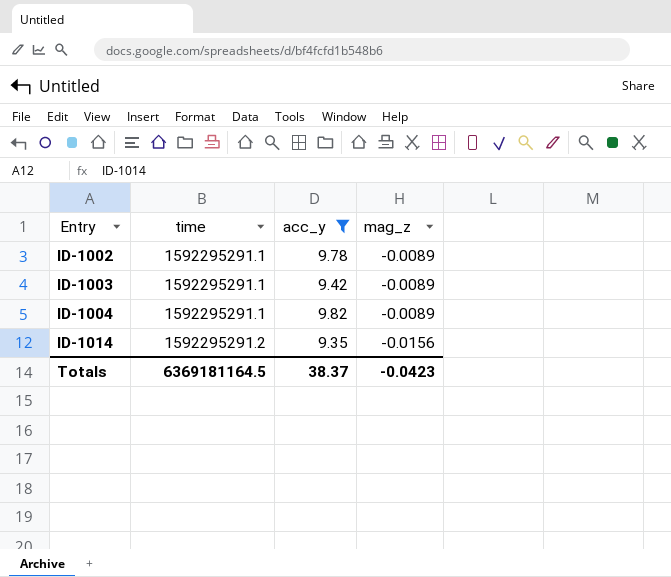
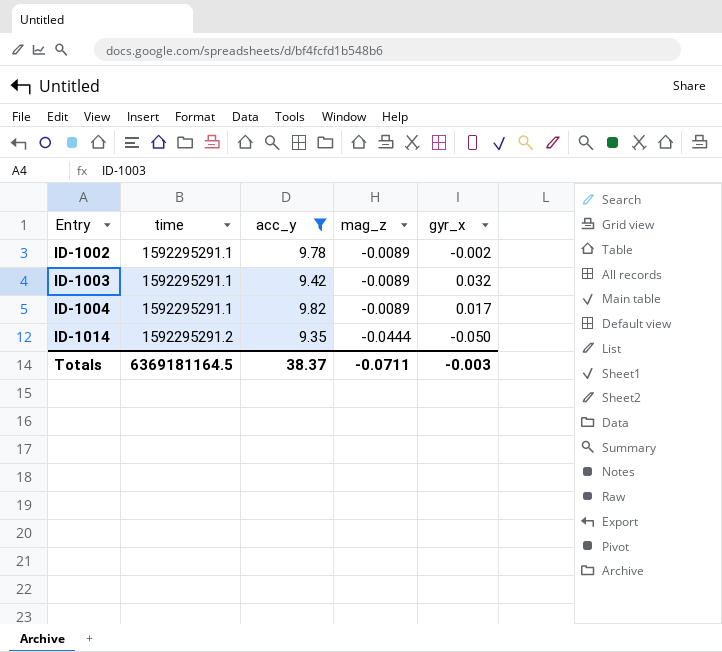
column gyr_x | position: none -> 5
ID-1014 | mag_z: -0.0156 -> -0.0444
Totals | mag_z: -0.0423 -> -0.0711

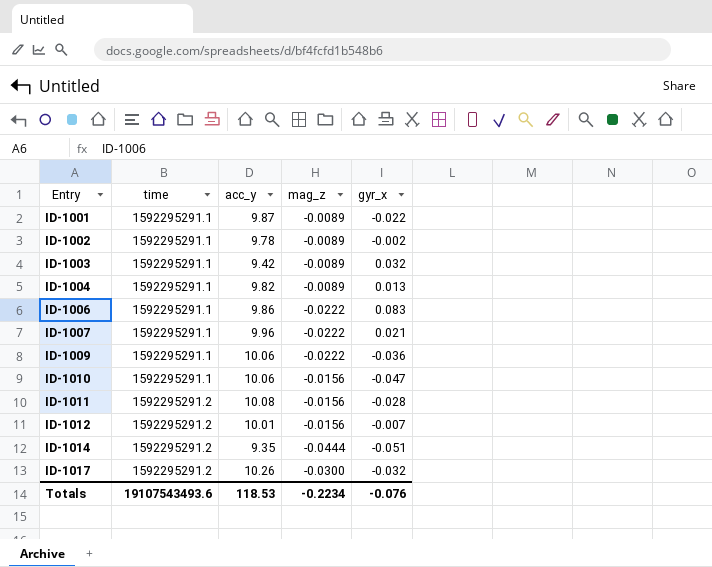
filter: acc_y <= 9.82 -> none
ID-1004 | gyr_x: 0.017 -> 0.013
ID-1014 | gyr_x: -0.050 -> -0.051
Totals | time: 6369181164.5 -> 19107543493.6
Totals | acc_y: 38.37 -> 118.53
Totals | mag_z: -0.0711 -> -0.2234
Totals | gyr_x: -0.003 -> -0.076

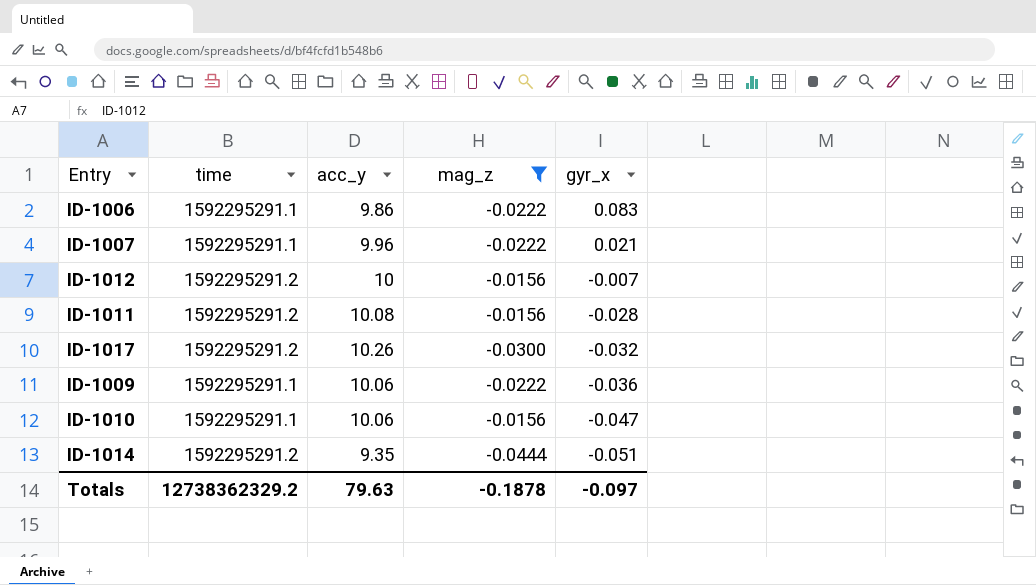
filter: none -> mag_z != -0.0089
row order: Entry ascending -> gyr_x descending
ID-1012 | acc_y: 10.01 -> 10
Totals | time: 19107543493.6 -> 12738362329.2
Totals | acc_y: 118.53 -> 79.63
Totals | mag_z: -0.2234 -> -0.1878
Totals | gyr_x: -0.076 -> -0.097

